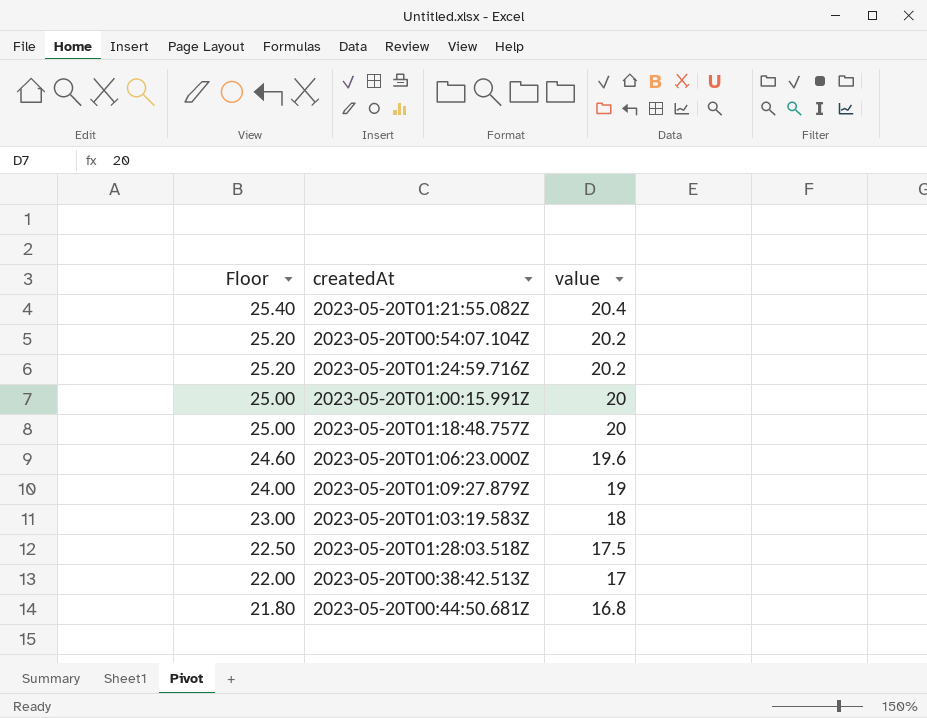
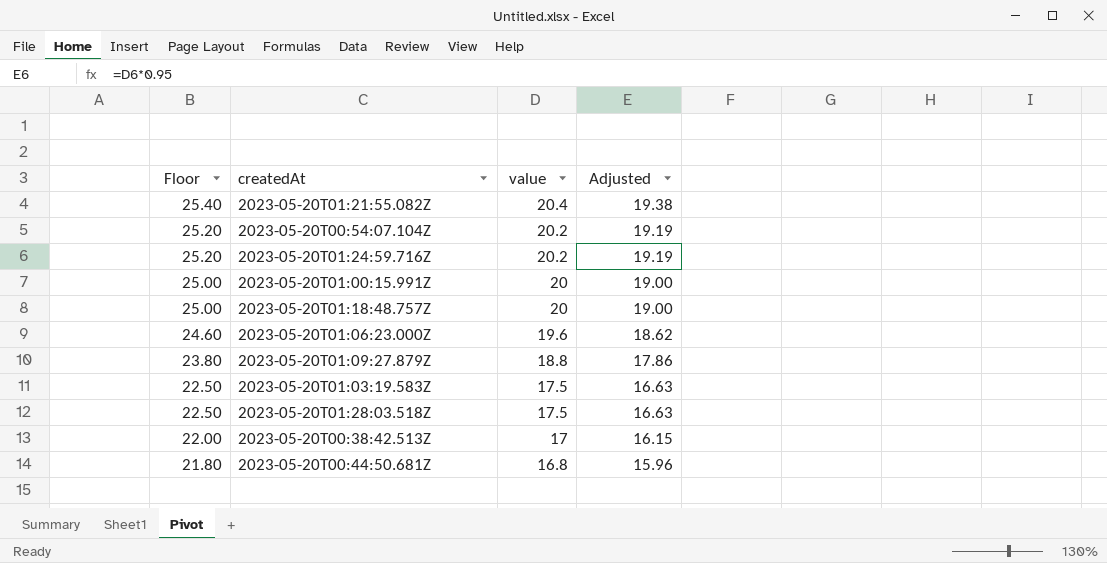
column Adjusted | formula: none -> [value] * 0.95
2023-05-20T01:09:27.879Z | Floor: 24.00 -> 23.80
2023-05-20T01:09:27.879Z | value: 19 -> 18.8
2023-05-20T01:03:19.583Z | Floor: 23.00 -> 22.50
2023-05-20T01:03:19.583Z | value: 18 -> 17.5

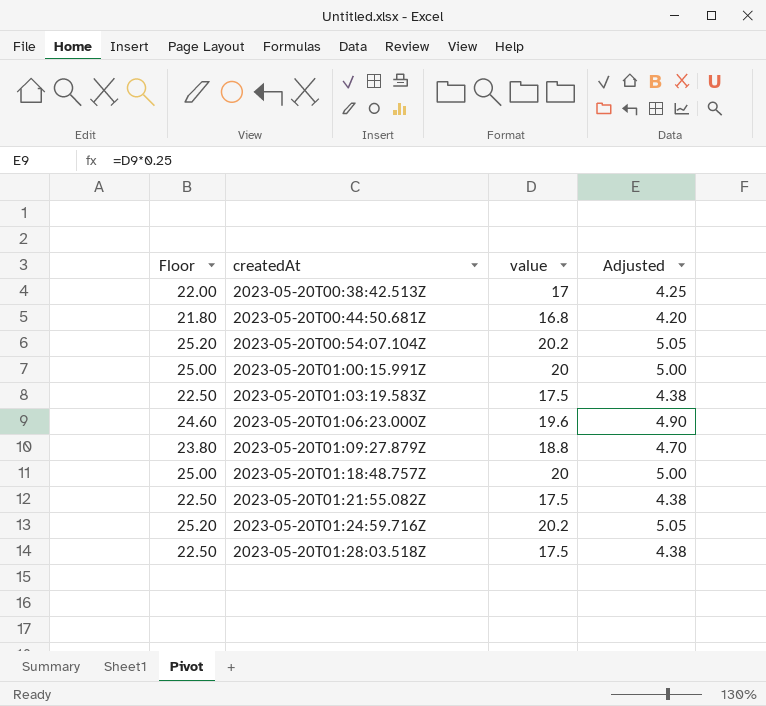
row order: Floor descending -> createdAt ascending
column Adjusted | formula: [value] * 0.95 -> [value] * 0.25
2023-05-20T01:21:55.082Z | Floor: 25.40 -> 22.50
2023-05-20T01:21:55.082Z | value: 20.4 -> 17.5

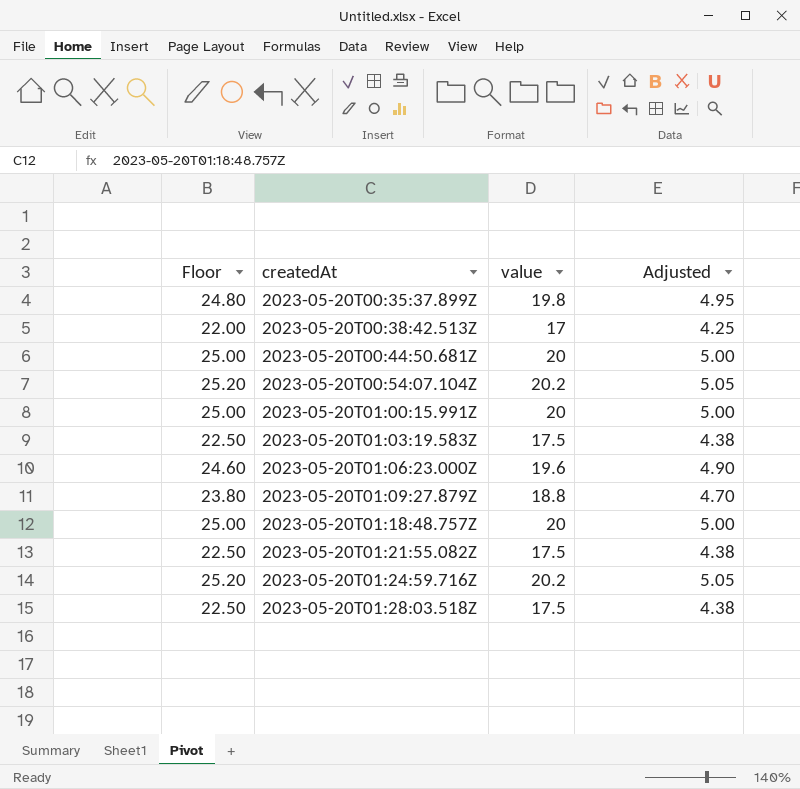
row 2023-05-20T00:35:37.899Z: none -> 24.80 | 19.8 | 4.95
2023-05-20T00:44:50.681Z | Floor: 21.80 -> 25.00
2023-05-20T00:44:50.681Z | value: 16.8 -> 20
2023-05-20T00:44:50.681Z | Adjusted: 4.20 -> 5.00

